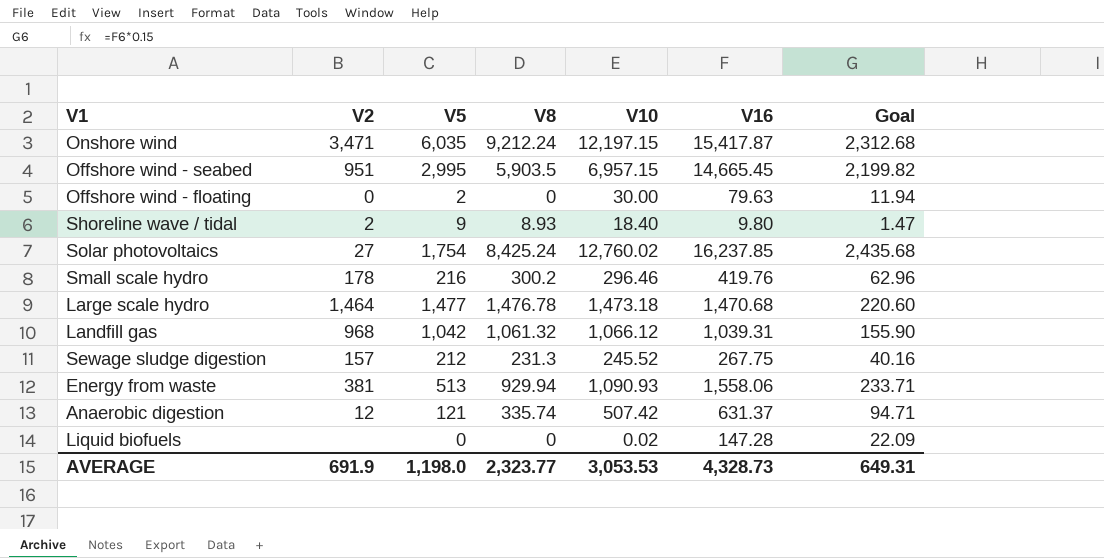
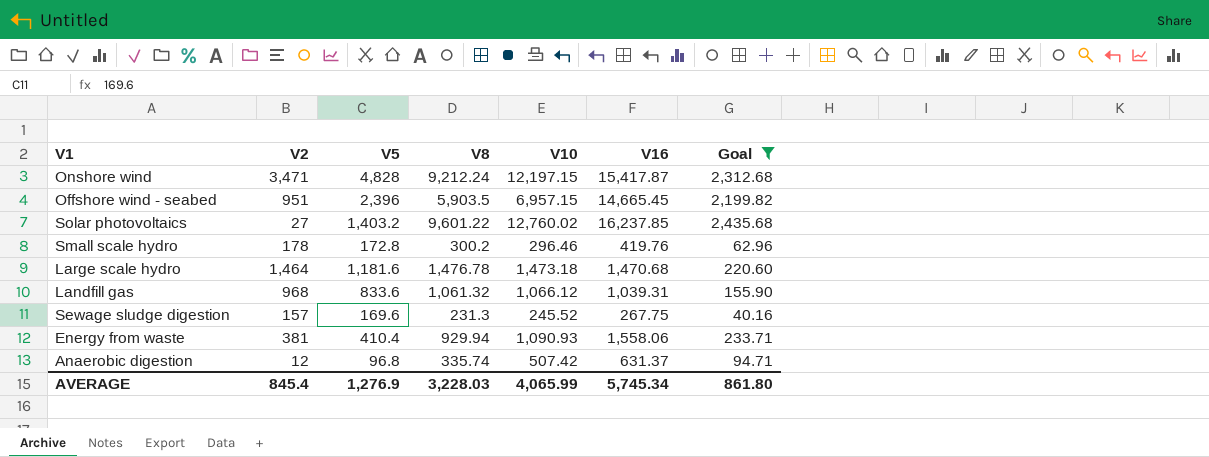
filter: none -> Goal >= 40.16
Onshore wind | V5: 6,035 -> 4,828
Offshore wind - seabed | V5: 2,995 -> 2,396
Solar photovoltaics | V5: 1,754 -> 1,403.2
Solar photovoltaics | V8: 8,425.24 -> 9,601.22
Small scale hydro | V5: 216 -> 172.8
Large scale hydro | V5: 1,477 -> 1,181.6
Landfill gas | V5: 1,042 -> 833.6
Sewage sludge digestion | V5: 212 -> 169.6
Energy from waste | V5: 513 -> 410.4
Anaerobic digestion | V5: 121 -> 96.8
AVERAGE | V2: 691.9 -> 845.4
AVERAGE | V5: 1,198.0 -> 1,276.9
AVERAGE | V8: 2,323.77 -> 3,228.03
AVERAGE | V10: 3,053.53 -> 4,065.99
AVERAGE | V16: 4,328.73 -> 5,745.34
AVERAGE | Goal: 649.31 -> 861.80

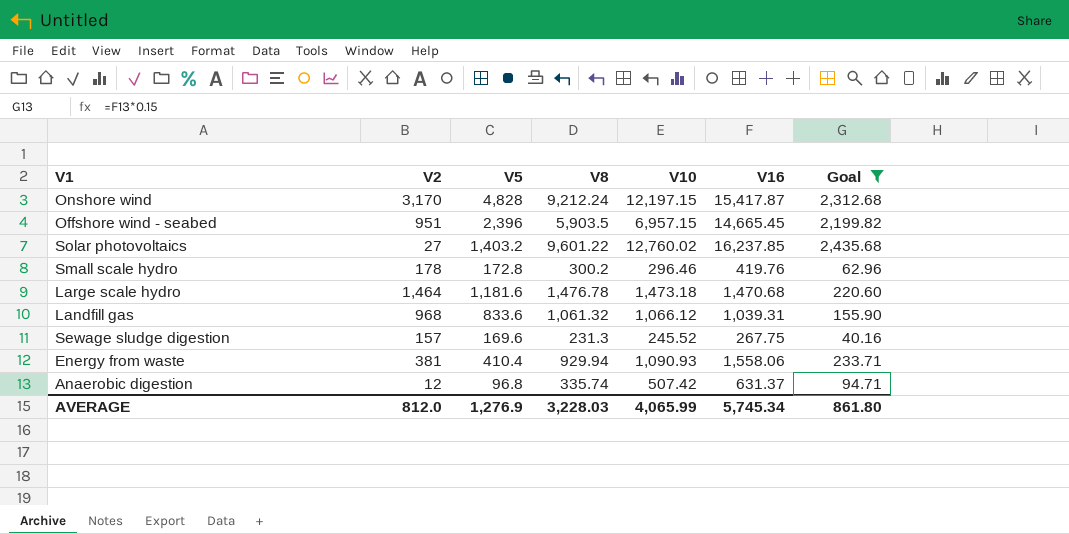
Onshore wind | V2: 3,471 -> 3,170
AVERAGE | V2: 845.4 -> 812.0

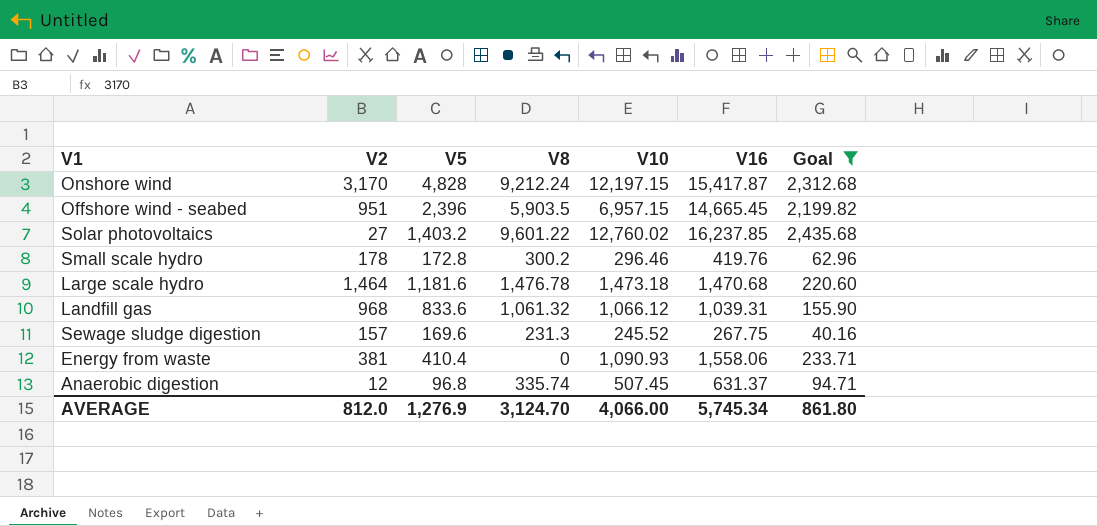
Energy from waste | V8: 929.94 -> 0
Anaerobic digestion | V10: 507.42 -> 507.45
AVERAGE | V8: 3,228.03 -> 3,124.70
AVERAGE | V10: 4,065.99 -> 4,066.00

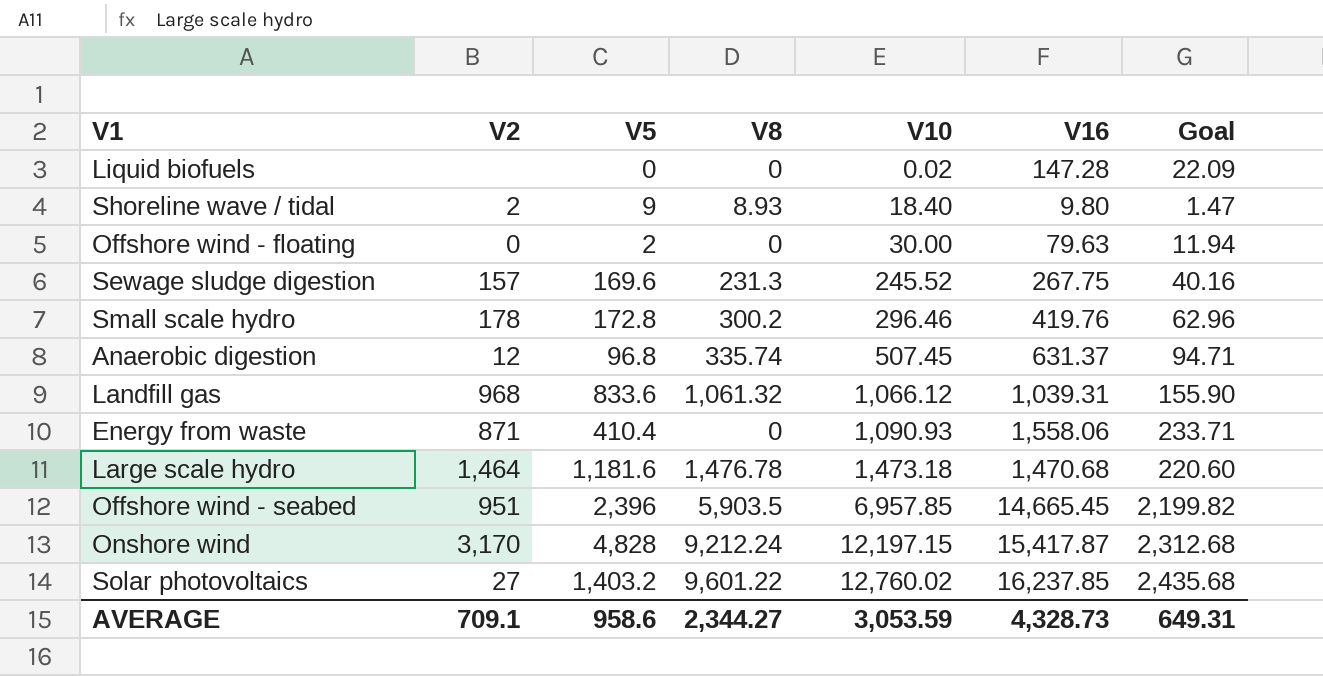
filter: Goal >= 40.16 -> none
row order: none -> V10 ascending
Energy from waste | V2: 381 -> 871
Offshore wind - seabed | V10: 6,957.15 -> 6,957.85
AVERAGE | V2: 812.0 -> 709.1
AVERAGE | V5: 1,276.9 -> 958.6
AVERAGE | V8: 3,124.70 -> 2,344.27
AVERAGE | V10: 4,066.00 -> 3,053.59
AVERAGE | V16: 5,745.34 -> 4,328.73
AVERAGE | Goal: 861.80 -> 649.31

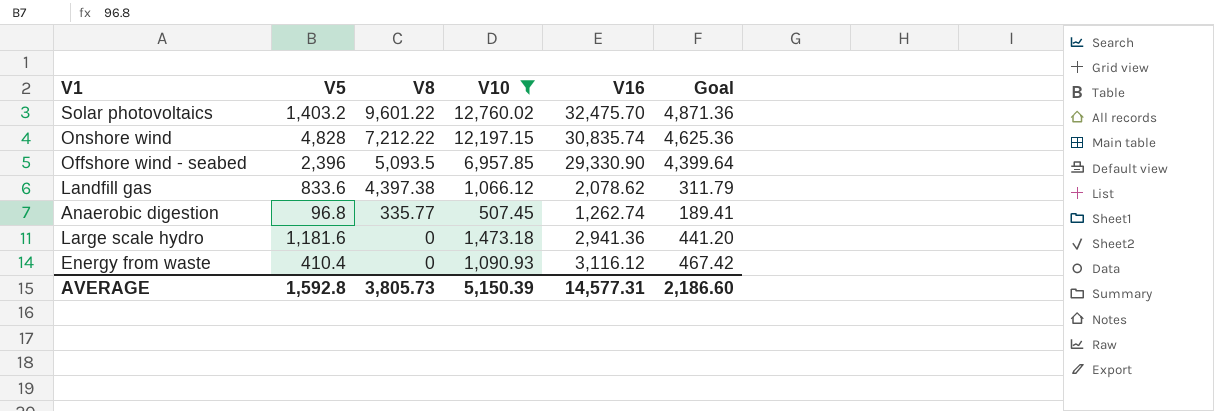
filter: none -> V10 >= 507.45
row order: V10 ascending -> V8 descending
column V2 | position: 2 -> none
Solar photovoltaics | V16: 16,237.85 -> 32,475.70
Solar photovoltaics | Goal: 2,435.68 -> 4,871.36
Onshore wind | V8: 9,212.24 -> 7,212.22
Onshore wind | V16: 15,417.87 -> 30,835.74
Onshore wind | Goal: 2,312.68 -> 4,625.36
Offshore wind - seabed | V8: 5,903.5 -> 5,093.5
Offshore wind - seabed | V16: 14,665.45 -> 29,330.90
Offshore wind - seabed | Goal: 2,199.82 -> 4,399.64
Landfill gas | V8: 1,061.32 -> 4,397.38
Landfill gas | V16: 1,039.31 -> 2,078.62
Landfill gas | Goal: 155.90 -> 311.79
Anaerobic digestion | V8: 335.74 -> 335.77
Anaerobic digestion | V16: 631.37 -> 1,262.74
Anaerobic digestion | Goal: 94.71 -> 189.41
Large scale hydro | V8: 1,476.78 -> 0
Large scale hydro | V16: 1,470.68 -> 2,941.36
Large scale hydro | Goal: 220.60 -> 441.20
Energy from waste | V16: 1,558.06 -> 3,116.12
Energy from waste | Goal: 233.71 -> 467.42
AVERAGE | V5: 958.6 -> 1,592.8
AVERAGE | V8: 2,344.27 -> 3,805.73
AVERAGE | V10: 3,053.59 -> 5,150.39
AVERAGE | V16: 4,328.73 -> 14,577.31
AVERAGE | Goal: 649.31 -> 2,186.60

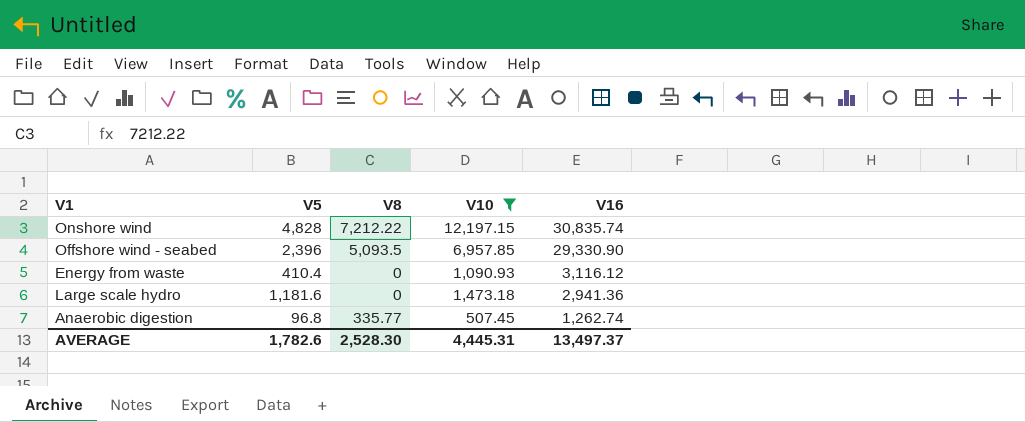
row order: V8 descending -> V16 descending
column Goal | formula: [V16] * 0.15 -> none
row Solar photovoltaics: 1,403.2 | 9,601.22 | 12,760.02 | 32,475.70 | 4,871.36 -> none
row Landfill gas: 833.6 | 4,397.38 | 1,066.12 | 2,078.62 | 311.79 -> none
AVERAGE | V5: 1,592.8 -> 1,782.6
AVERAGE | V8: 3,805.73 -> 2,528.30
AVERAGE | V10: 5,150.39 -> 4,445.31
AVERAGE | V16: 14,577.31 -> 13,497.37

